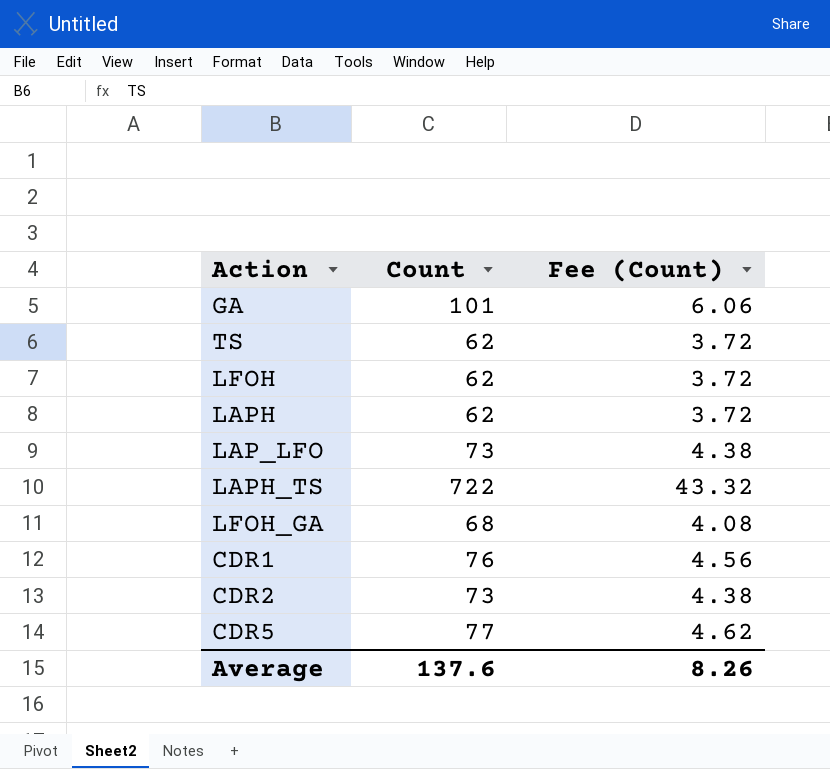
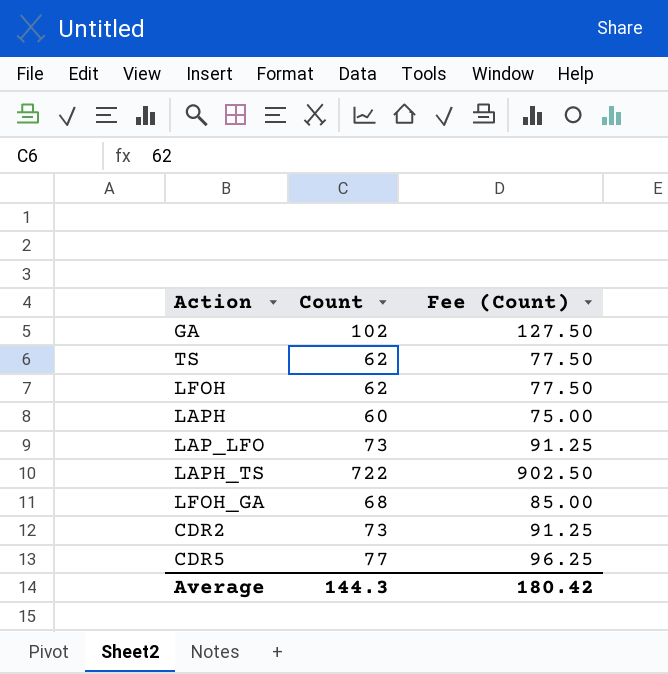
column Fee (Count) | formula: [Count] * 0.06 -> [Count] * 1.25
row CDR1: 76 | 4.56 -> none
GA | Count: 101 -> 102
LAPH | Count: 62 -> 60
Average | Count: 137.6 -> 144.3
Average | Fee (Count): 8.26 -> 180.42

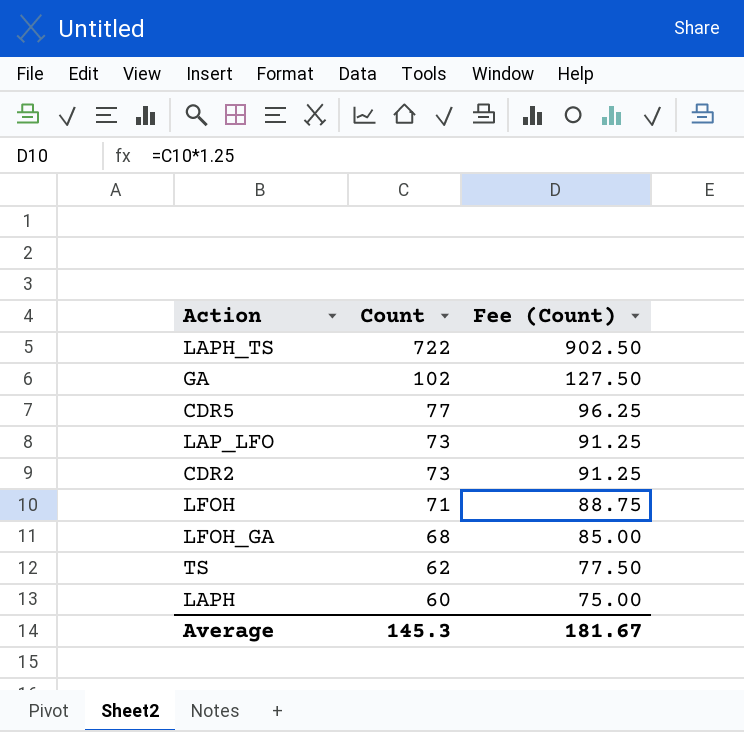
row order: none -> Count descending
LFOH | Count: 62 -> 71
LFOH | Fee (Count): 77.50 -> 88.75
Average | Count: 144.3 -> 145.3
Average | Fee (Count): 180.42 -> 181.67

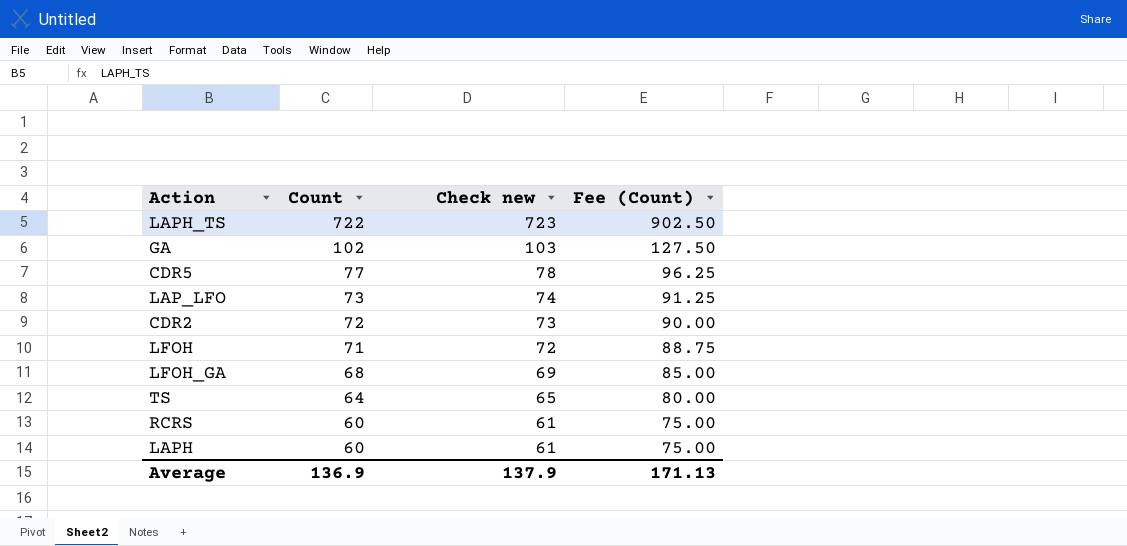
column Check new | formula: none -> [Count] + 1
CDR2 | Count: 73 -> 72
CDR2 | Fee (Count): 91.25 -> 90.00
TS | Count: 62 -> 64
TS | Fee (Count): 77.50 -> 80.00
row RCRS: none -> 60 | 61 | 75.00
Average | Count: 145.3 -> 136.9
Average | Fee (Count): 181.67 -> 171.13

